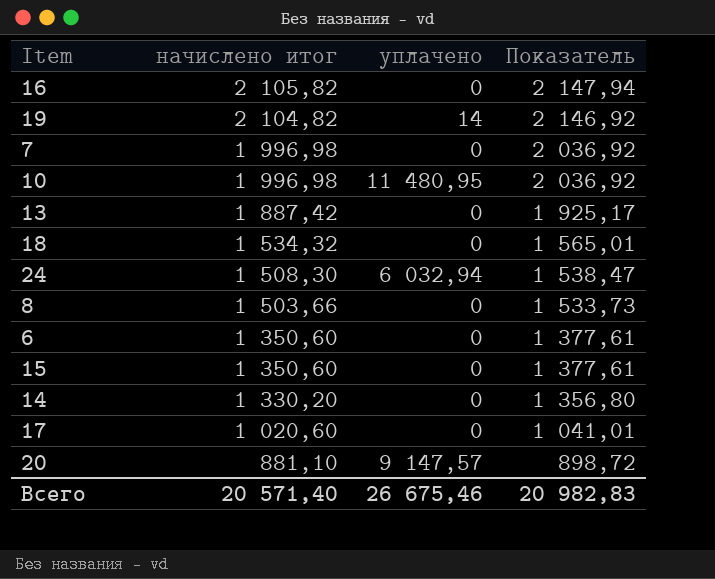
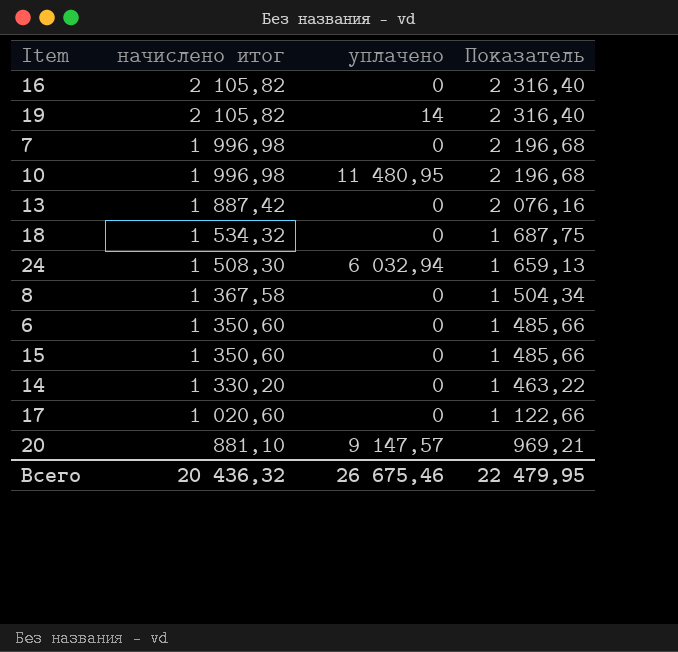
column Показатель | formula: [начислено итог] * 1,02 -> [начислено итог] * 1,1
19 | начислено итог: 2 104,82 -> 2 105,82
8 | начислено итог: 1 503,66 -> 1 367,58
Всего | начислено итог: 20 571,40 -> 20 436,32
Всего | Показатель: 20 982,83 -> 22 479,95

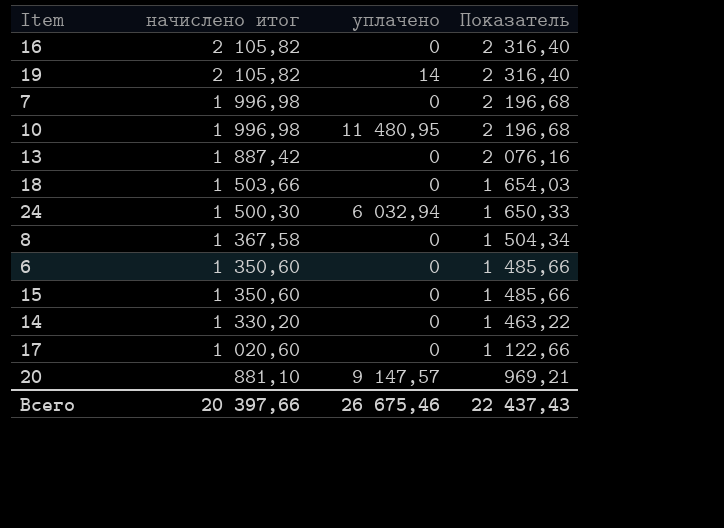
18 | начислено итог: 1 534,32 -> 1 503,66
18 | Показатель: 1 687,75 -> 1 654,03
24 | начислено итог: 1 508,30 -> 1 500,30
24 | Показатель: 1 659,13 -> 1 650,33
Всего | начислено итог: 20 436,32 -> 20 397,66
Всего | Показатель: 22 479,95 -> 22 437,43

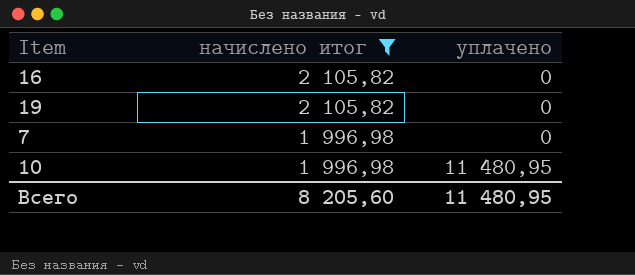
filter: none -> начислено итог >= 1 996,98
column Показатель | formula: [начислено итог] * 1,1 -> none
19 | уплачено: 14 -> 0
Всего | начислено итог: 20 397,66 -> 8 205,60
Всего | уплачено: 26 675,46 -> 11 480,95

